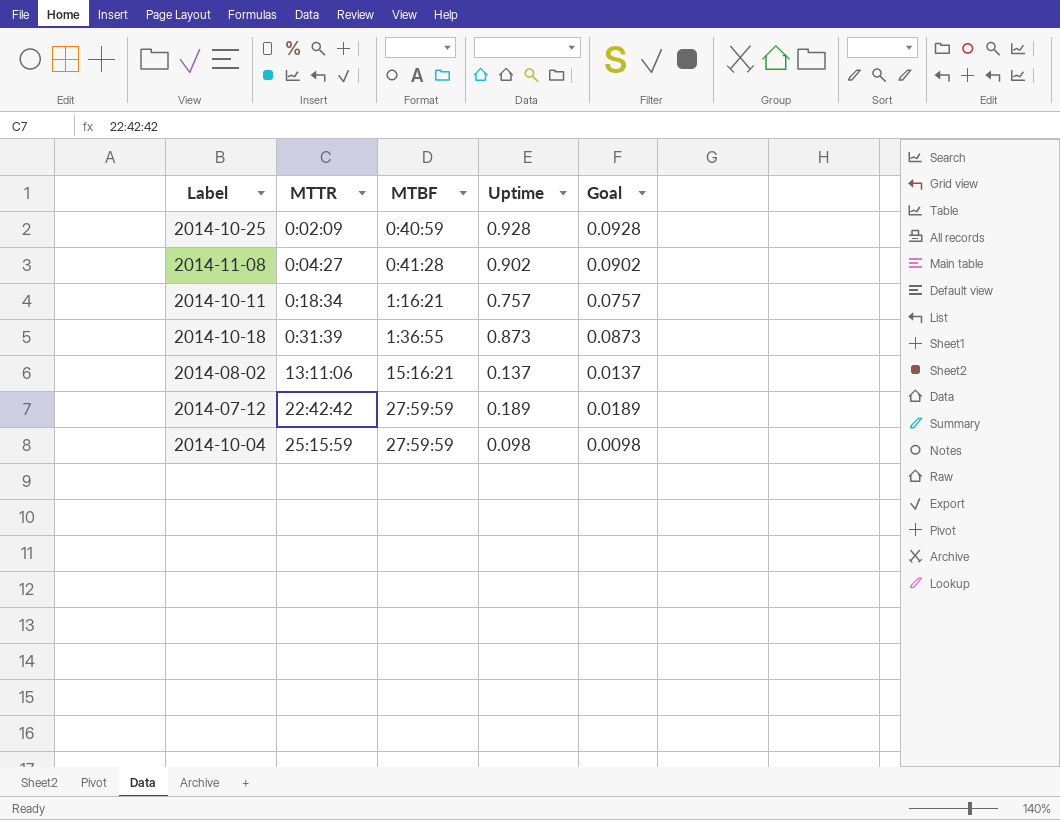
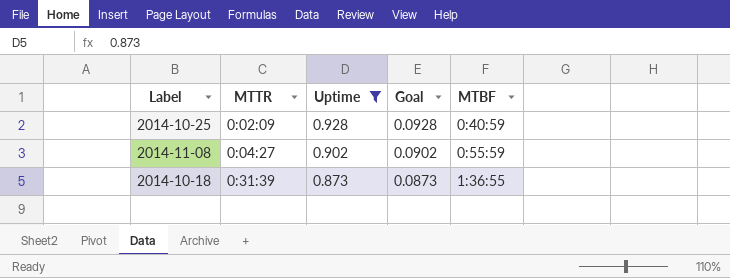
filter: none -> Uptime >= 0.873
column MTBF | position: 3 -> 5
2014-11-08 | MTBF: 0:41:28 -> 0:55:59

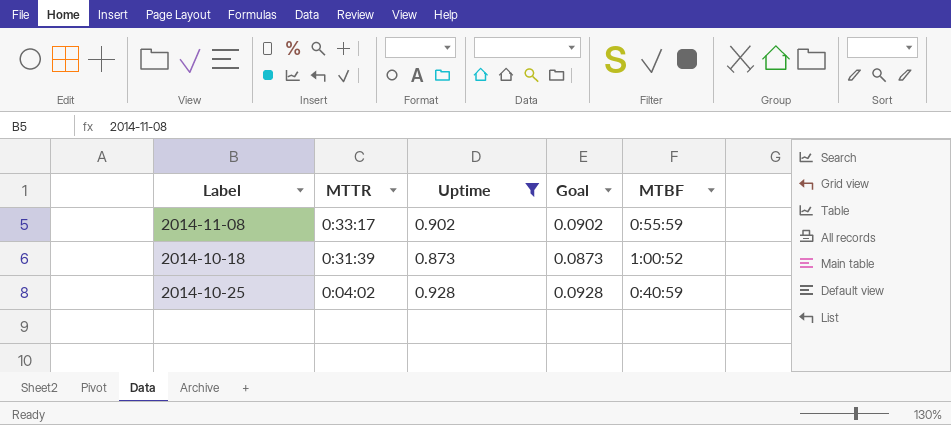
row order: MTTR ascending -> MTTR descending
2014-11-08 | MTTR: 0:04:27 -> 0:33:17
2014-10-18 | MTBF: 1:36:55 -> 1:00:52
2014-10-25 | MTTR: 0:02:09 -> 0:04:02

